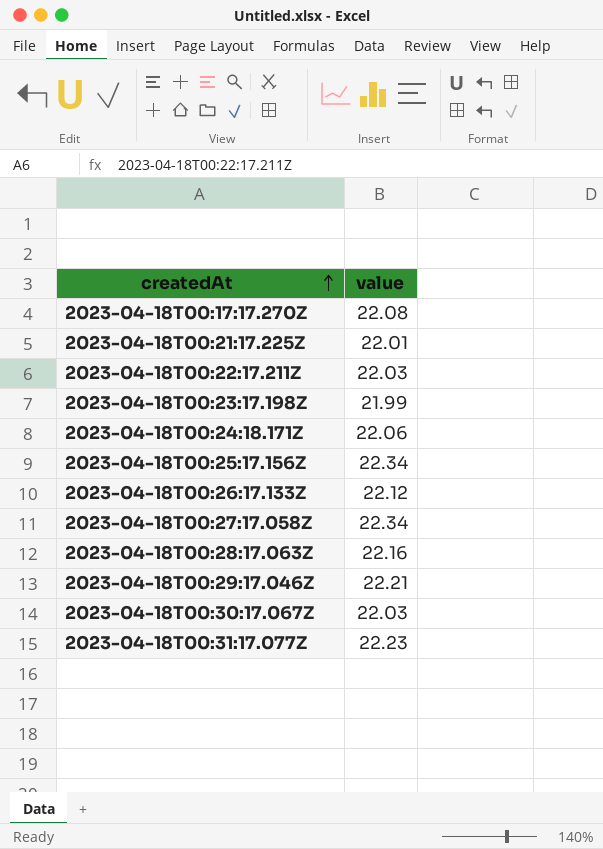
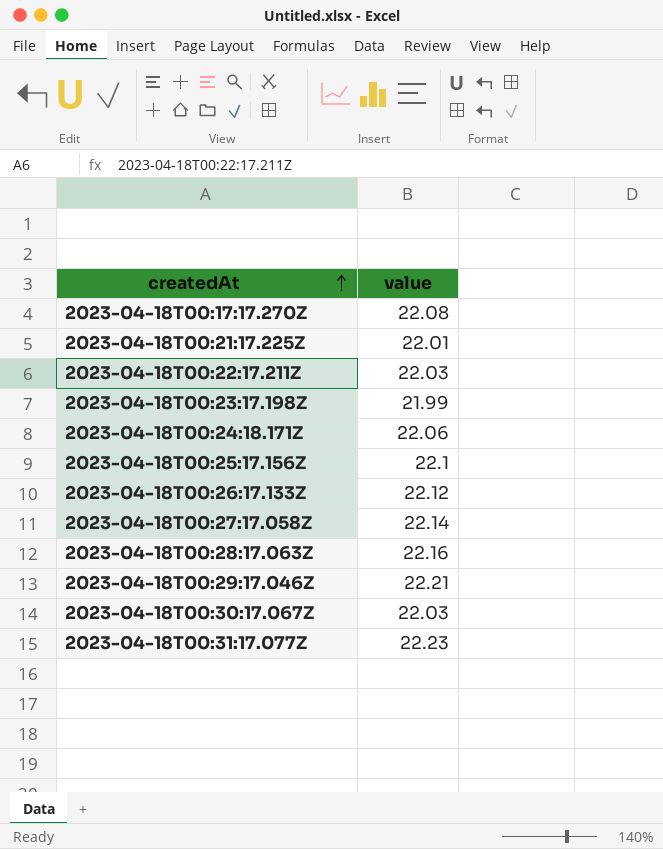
2023-04-18T00:25:17.156Z | value: 22.34 -> 22.1
2023-04-18T00:27:17.058Z | value: 22.34 -> 22.14

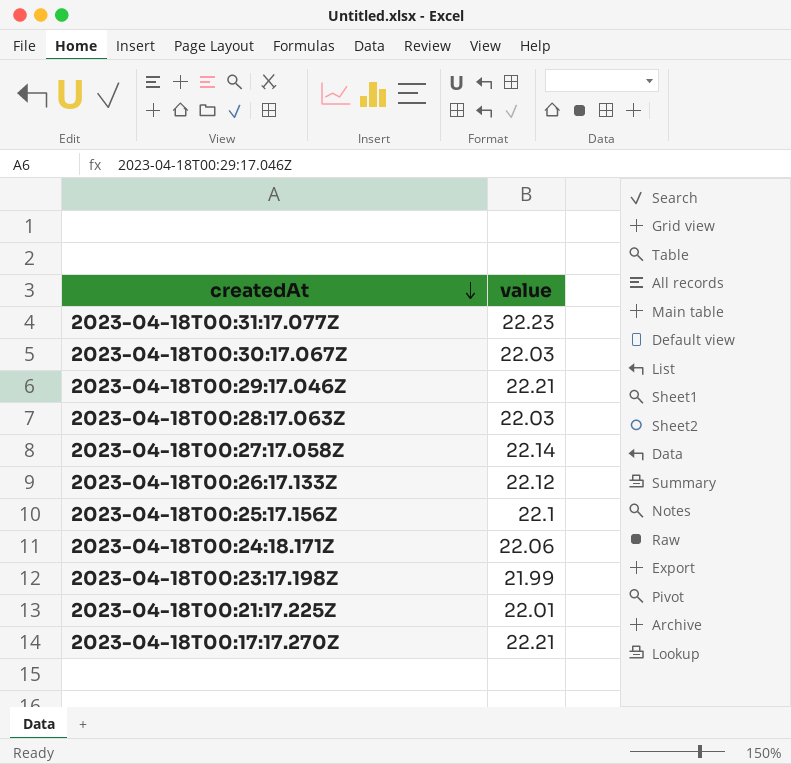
row order: createdAt ascending -> createdAt descending
row 2023-04-18T00:22:17.211Z: 22.03 -> none
2023-04-18T00:28:17.063Z | value: 22.16 -> 22.03
2023-04-18T00:17:17.270Z | value: 22.08 -> 22.21

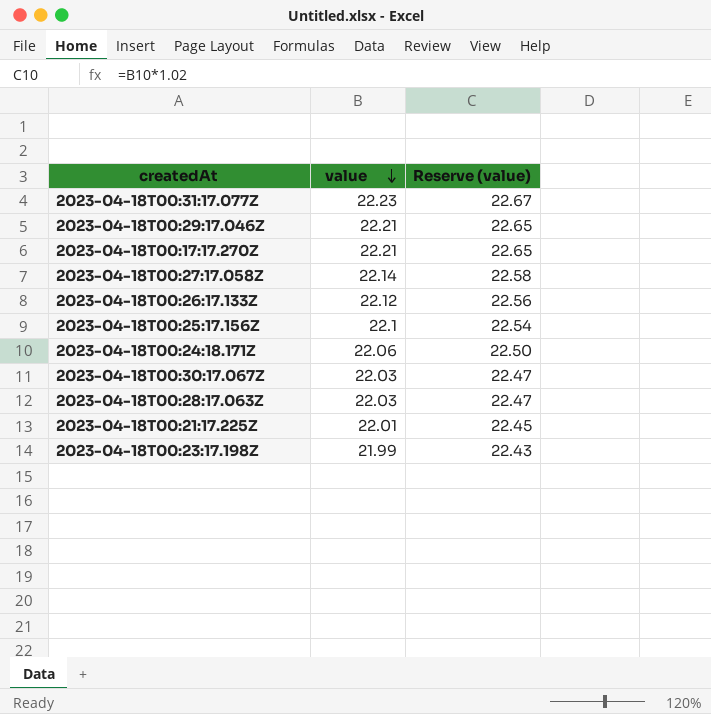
row order: createdAt descending -> value descending
column Reserve (value) | formula: none -> [value] * 1.02

